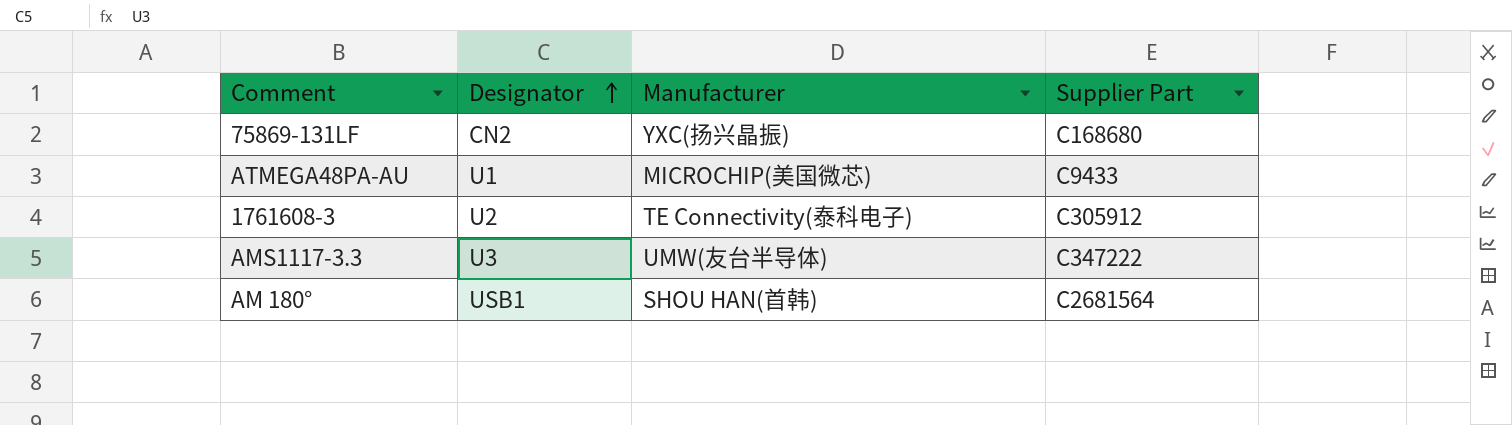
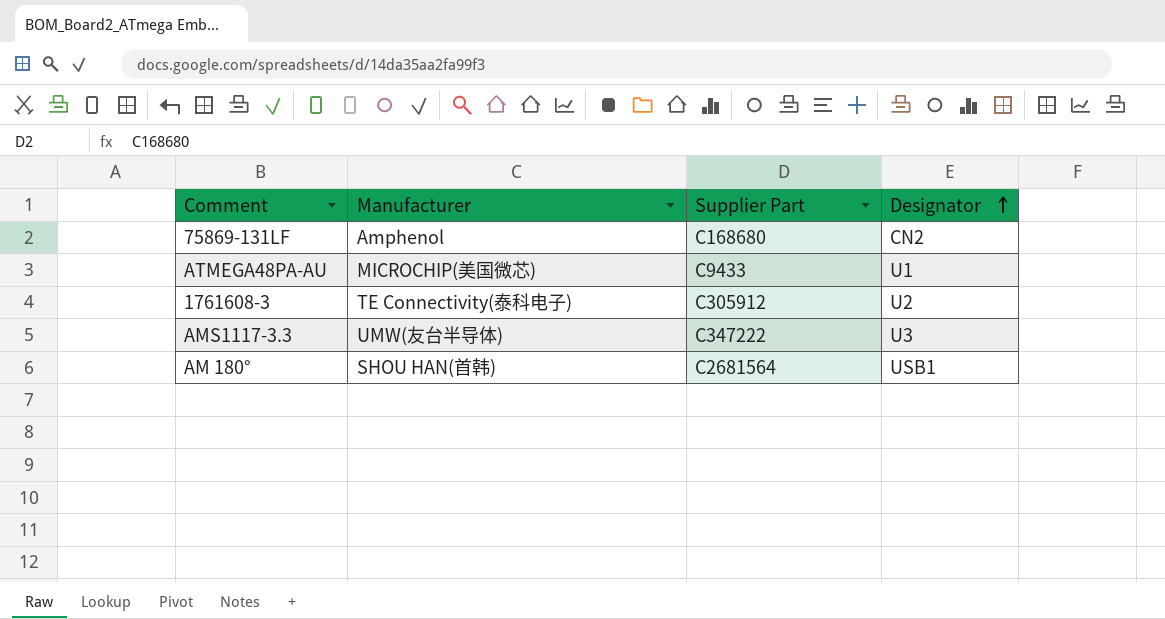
column Designator | position: 2 -> 4
75869-131LF | Manufacturer: YXC(扬兴晶振) -> Amphenol

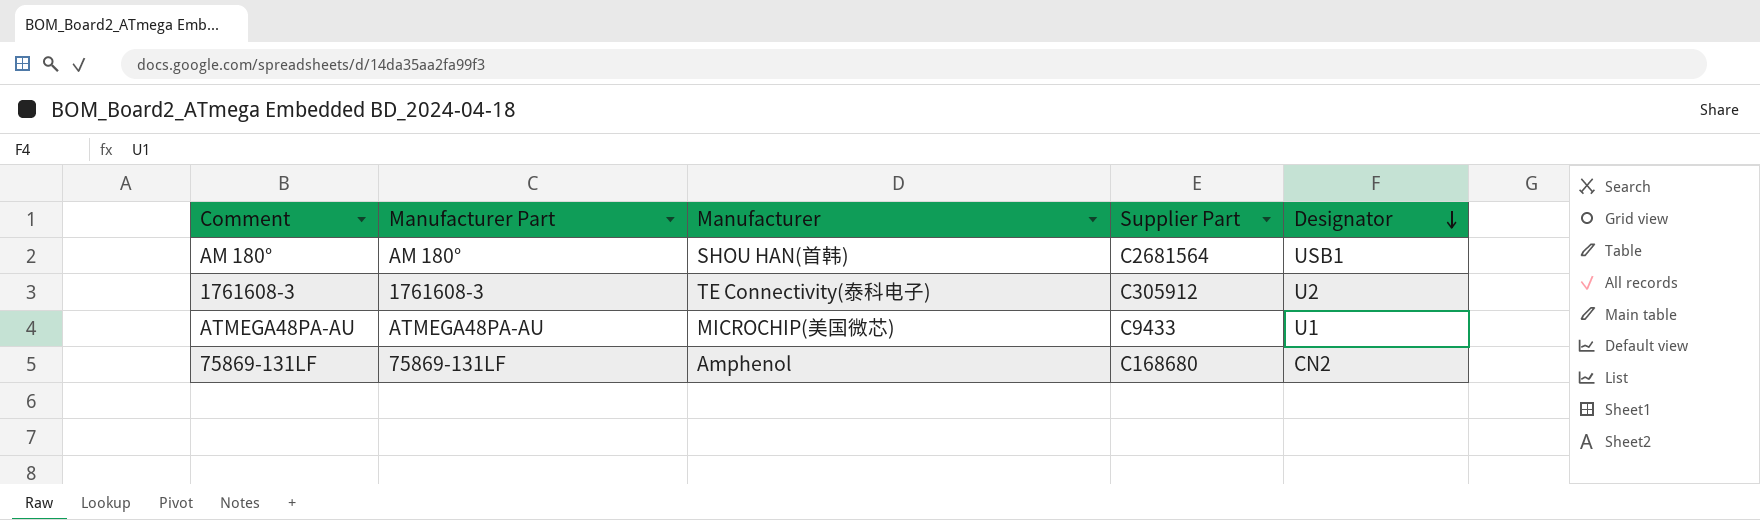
row order: Designator ascending -> Designator descending
column Manufacturer Part | position: none -> 2
row AMS1117-3.3: UMW(友台半导体) | C347222 | U3 -> none

